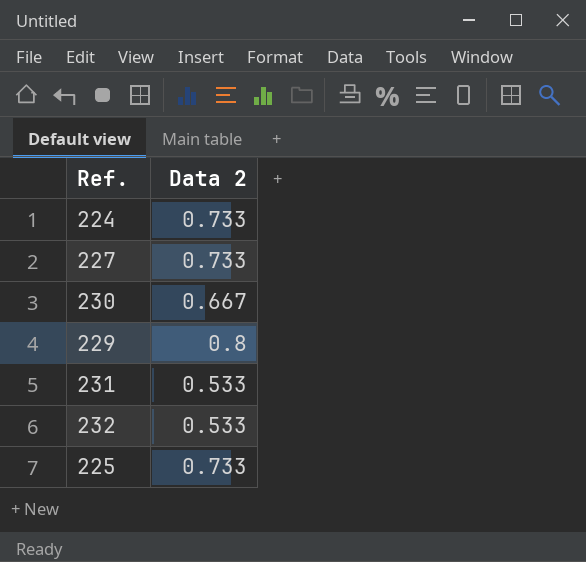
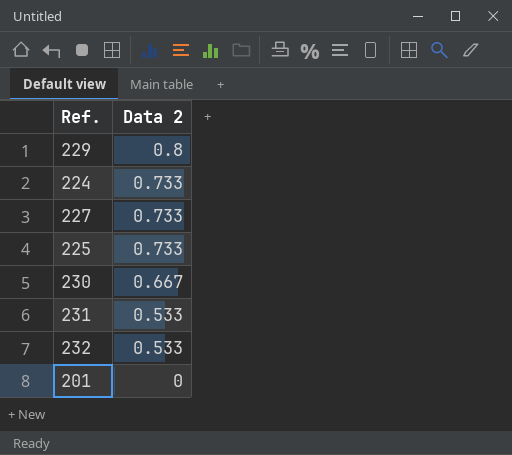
row order: none -> Data 2 descending
row 201: none -> 0

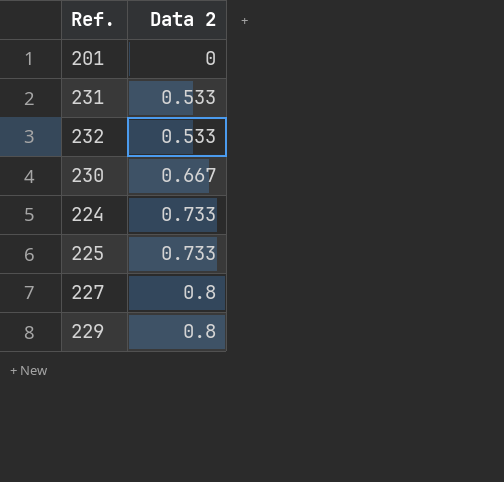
row order: Data 2 descending -> Data 2 ascending
227 | Data 2: 0.733 -> 0.8

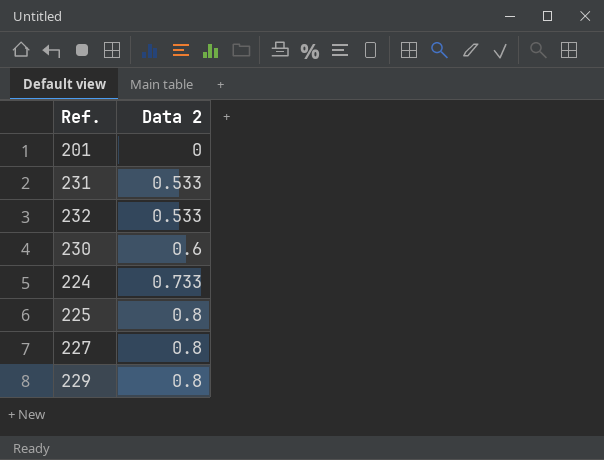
230 | Data 2: 0.667 -> 0.6
225 | Data 2: 0.733 -> 0.8

